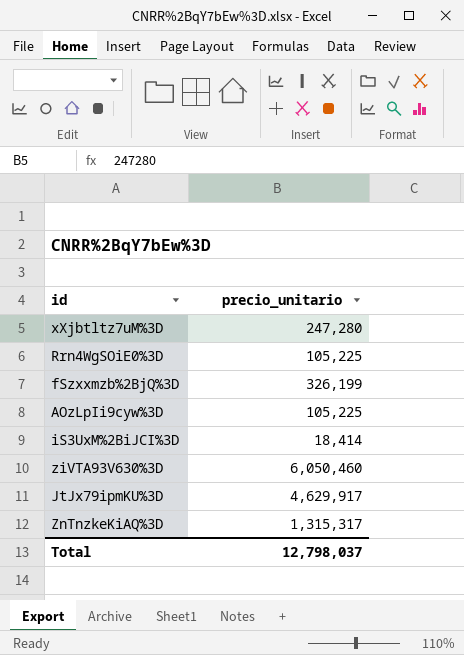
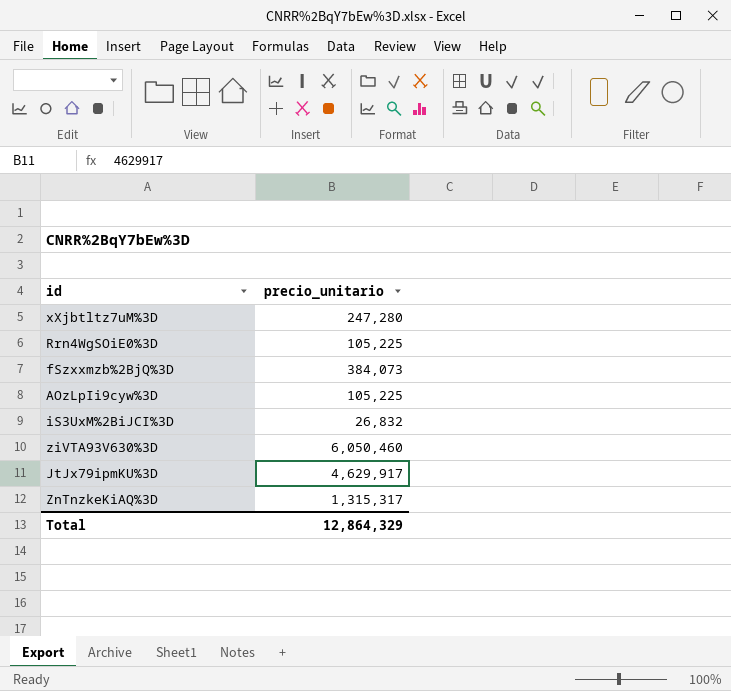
fSzxxmzb%2BjQ%3D | precio_unitario: 326,199 -> 384,073
iS3UxM%2BiJCI%3D | precio_unitario: 18,414 -> 26,832
Total | precio_unitario: 12,798,037 -> 12,864,329

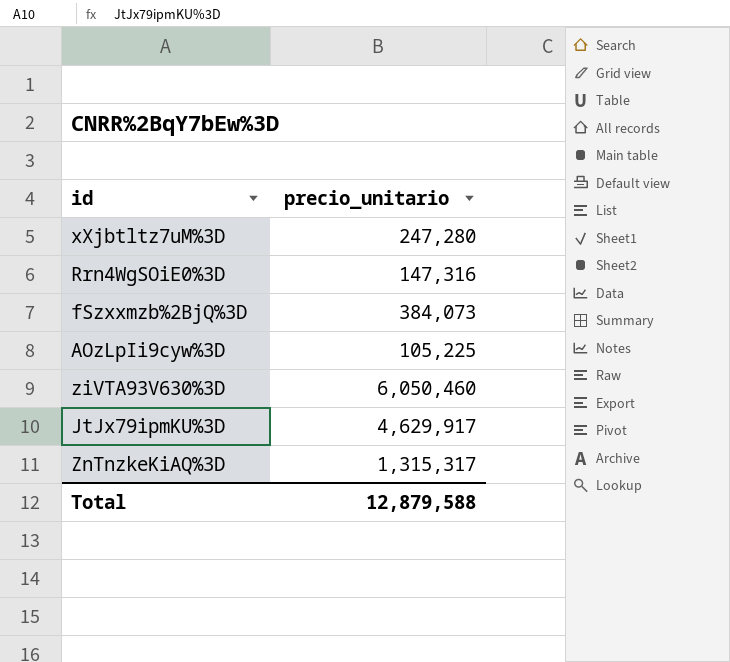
row iS3UxM%2BiJCI%3D: 26,832 -> none
Rrn4WgSOiE0%3D | precio_unitario: 105,225 -> 147,316
Total | precio_unitario: 12,864,329 -> 12,879,588

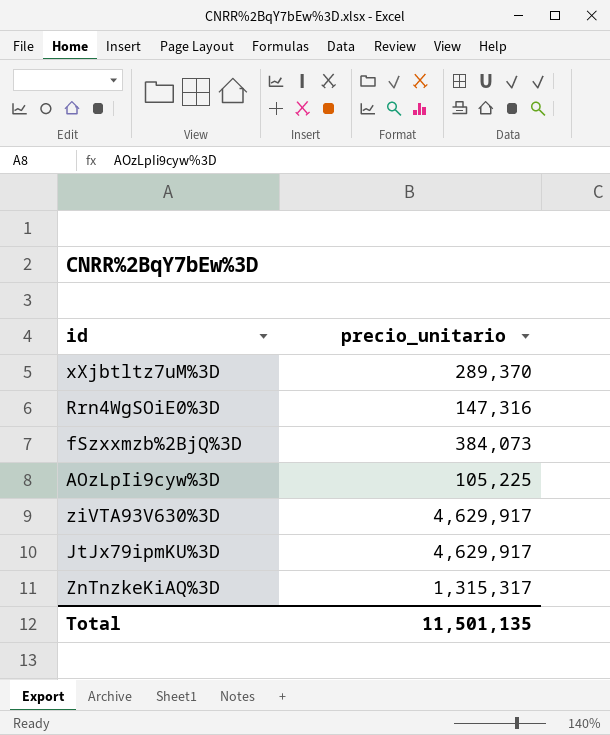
xXjbtltz7uM%3D | precio_unitario: 247,280 -> 289,370
ziVTA93V630%3D | precio_unitario: 6,050,460 -> 4,629,917
Total | precio_unitario: 12,879,588 -> 11,501,135

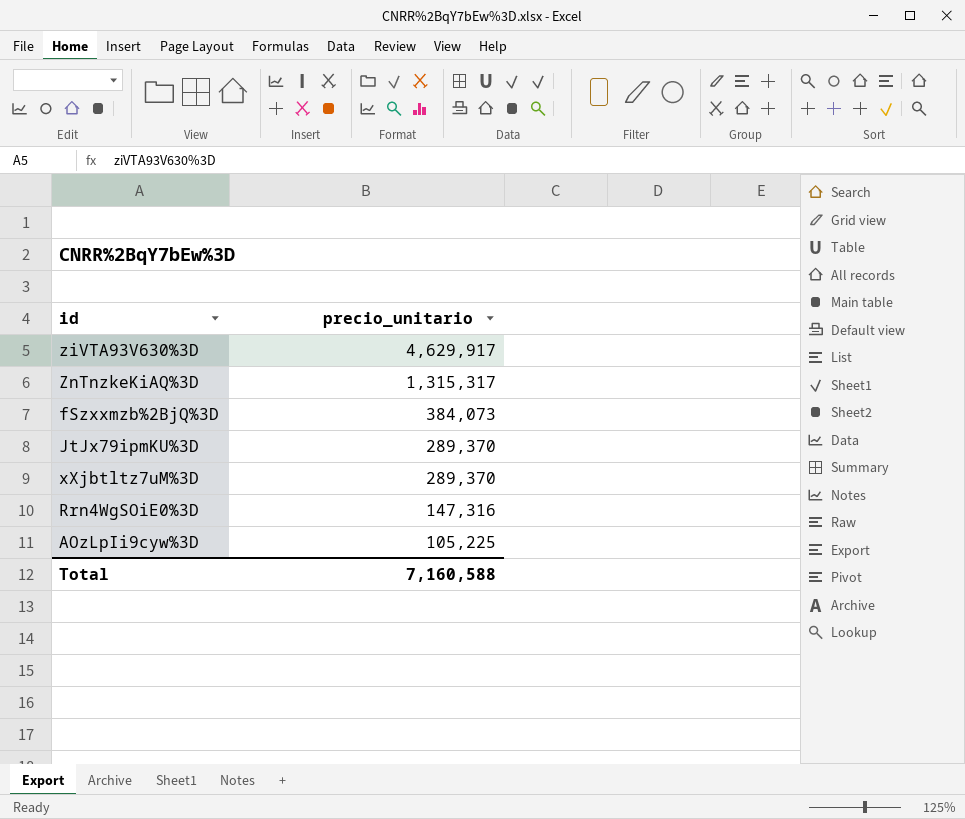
row order: none -> precio_unitario descending
JtJx79ipmKU%3D | precio_unitario: 4,629,917 -> 289,370
Total | precio_unitario: 11,501,135 -> 7,160,588

